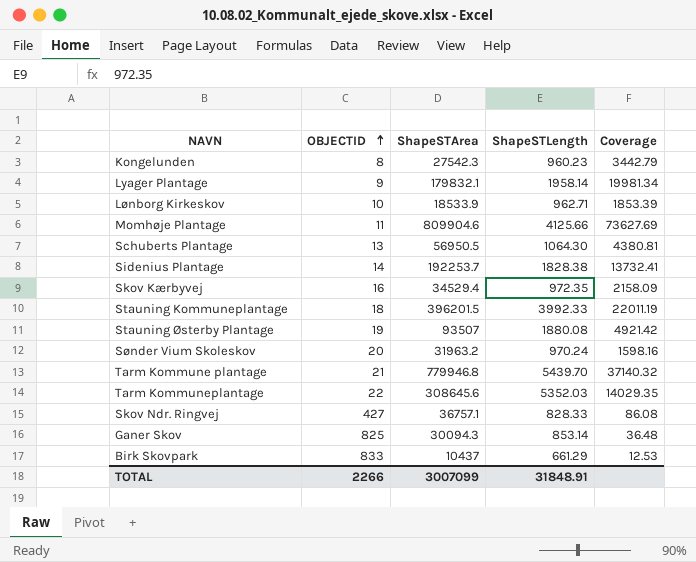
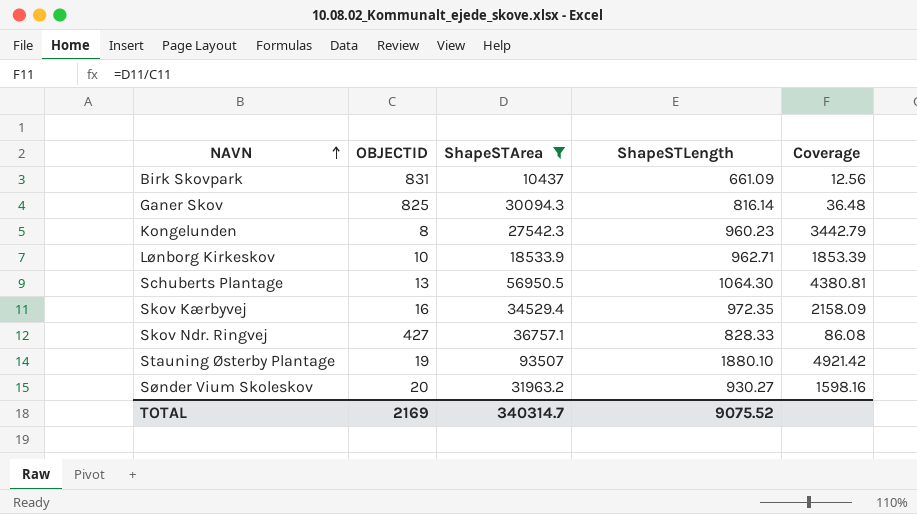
filter: none -> ShapeSTArea <= 93507
row order: OBJECTID ascending -> NAVN ascending
Birk Skovpark | OBJECTID: 833 -> 831
Birk Skovpark | ShapeSTLength: 661.29 -> 661.09
Birk Skovpark | Coverage: 12.53 -> 12.56
Ganer Skov | ShapeSTLength: 853.14 -> 816.14
Stauning Østerby Plantage | ShapeSTLength: 1880.08 -> 1880.10
Sønder Vium Skoleskov | ShapeSTLength: 970.24 -> 930.27
TOTAL | OBJECTID: 2266 -> 2169
TOTAL | ShapeSTArea: 3007099 -> 340314.7
TOTAL | ShapeSTLength: 31848.91 -> 9075.52

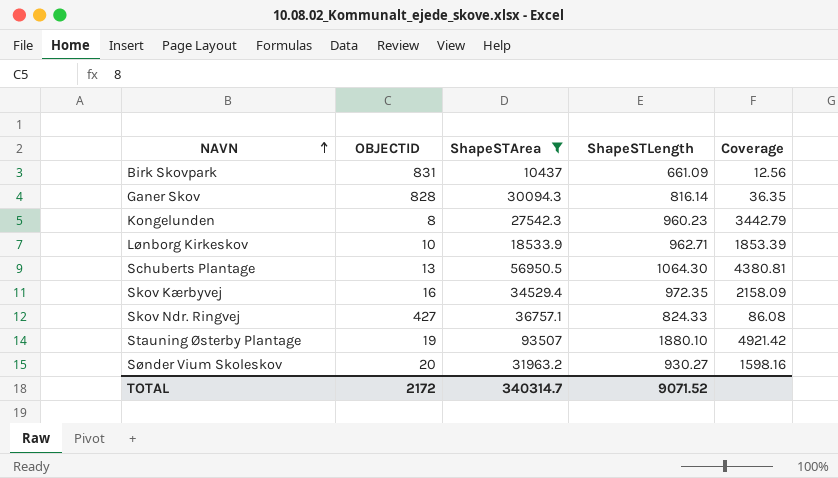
Ganer Skov | OBJECTID: 825 -> 828
Ganer Skov | Coverage: 36.48 -> 36.35
Skov Ndr. Ringvej | ShapeSTLength: 828.33 -> 824.33
TOTAL | OBJECTID: 2169 -> 2172
TOTAL | ShapeSTLength: 9075.52 -> 9071.52

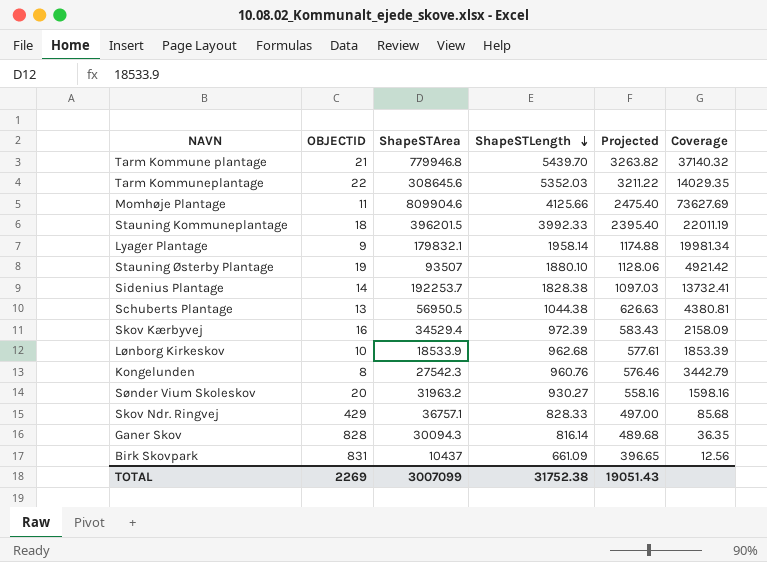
filter: ShapeSTArea <= 93507 -> none
row order: NAVN ascending -> ShapeSTLength descending
column Projected | formula: none -> [ShapeSTLength] * 0.6
Schuberts Plantage | ShapeSTLength: 1064.30 -> 1044.38
Skov Kærbyvej | ShapeSTLength: 972.35 -> 972.39
Lønborg Kirkeskov | ShapeSTLength: 962.71 -> 962.68
Kongelunden | ShapeSTLength: 960.23 -> 960.76
Skov Ndr. Ringvej | OBJECTID: 427 -> 429
Skov Ndr. Ringvej | ShapeSTLength: 824.33 -> 828.33
Skov Ndr. Ringvej | Coverage: 86.08 -> 85.68
TOTAL | OBJECTID: 2172 -> 2269
TOTAL | ShapeSTArea: 340314.7 -> 3007099
TOTAL | ShapeSTLength: 9071.52 -> 31752.38

